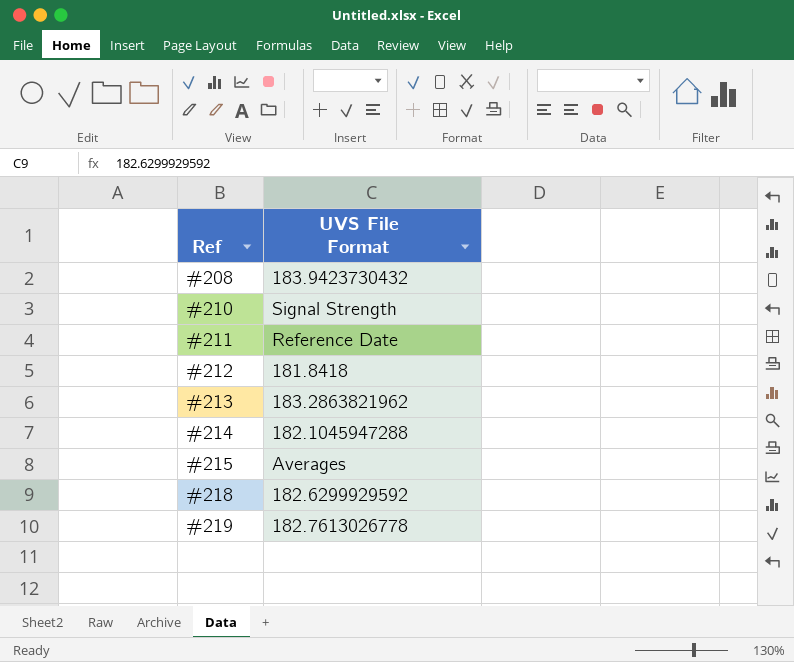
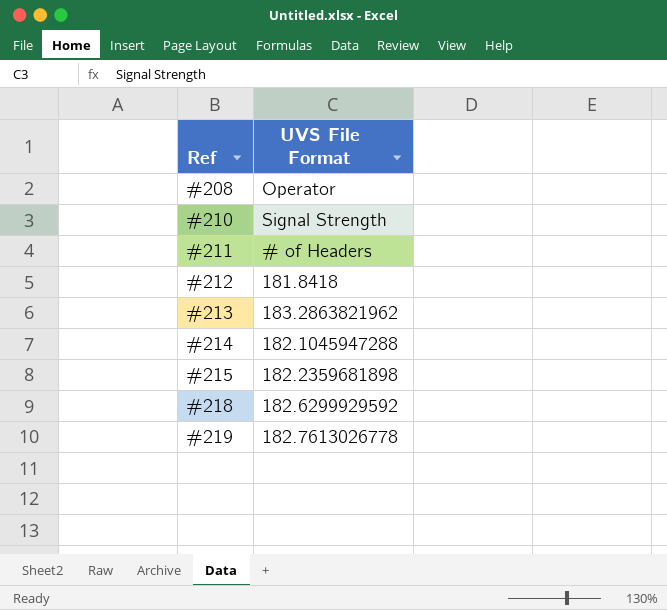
#208 | UVS File Format: 183.9423730432 -> Operator
#211 | UVS File Format: Reference Date -> # of Headers
#215 | UVS File Format: Averages -> 182.2359681898

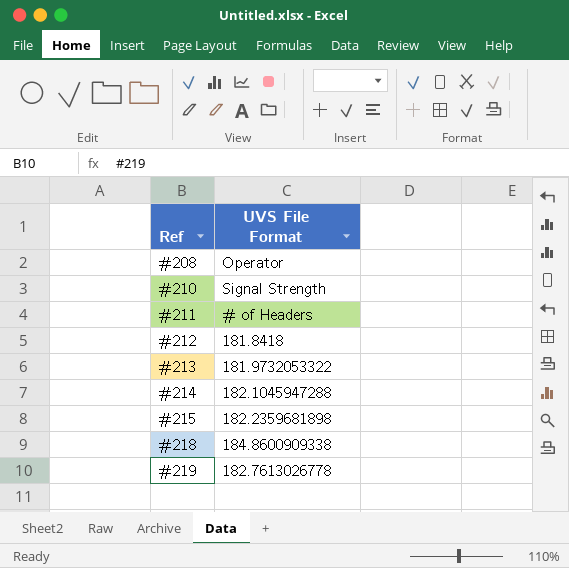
#213 | UVS File Format: 183.2863821962 -> 181.9732053322
#218 | UVS File Format: 182.6299929592 -> 184.8600909338

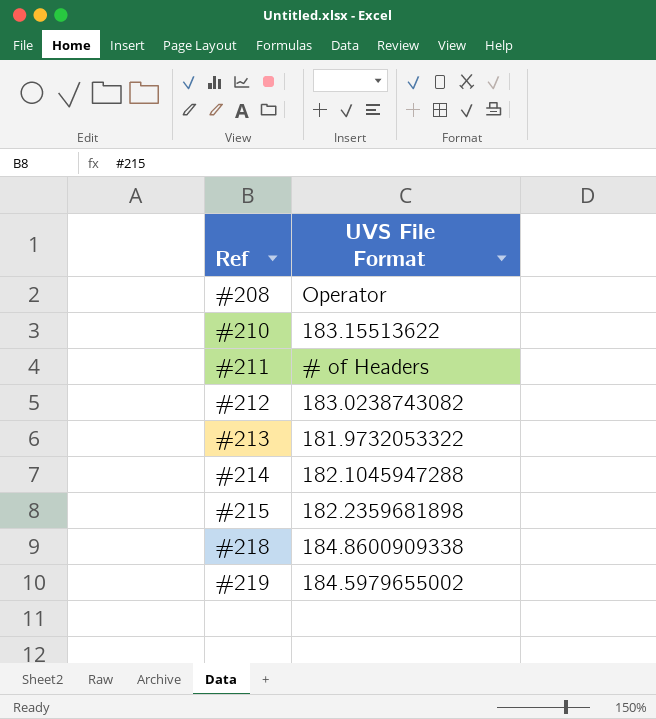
#210 | UVS File Format: Signal Strength -> 183.15513622
#212 | UVS File Format: 181.8418 -> 183.0238743082
#219 | UVS File Format: 182.7613026778 -> 184.5979655002

